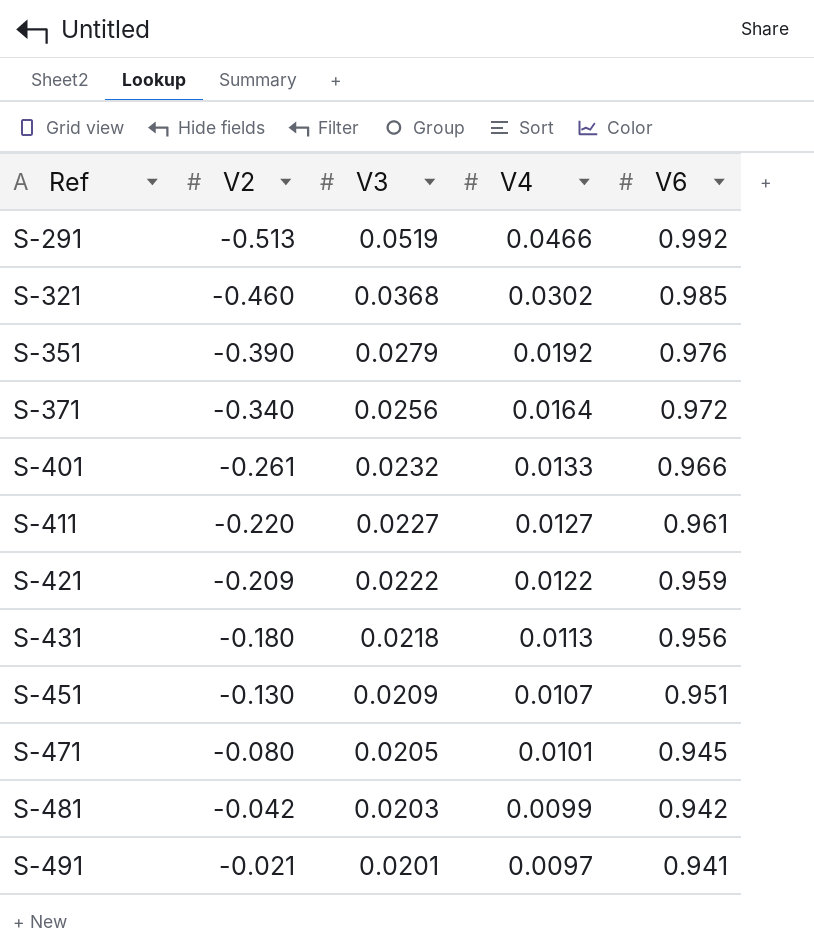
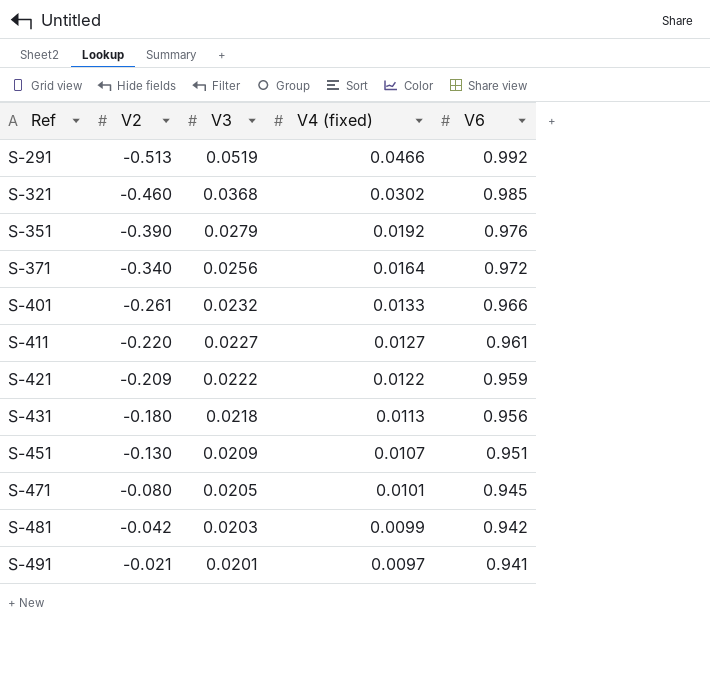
column name: V4 -> V4 (fixed)

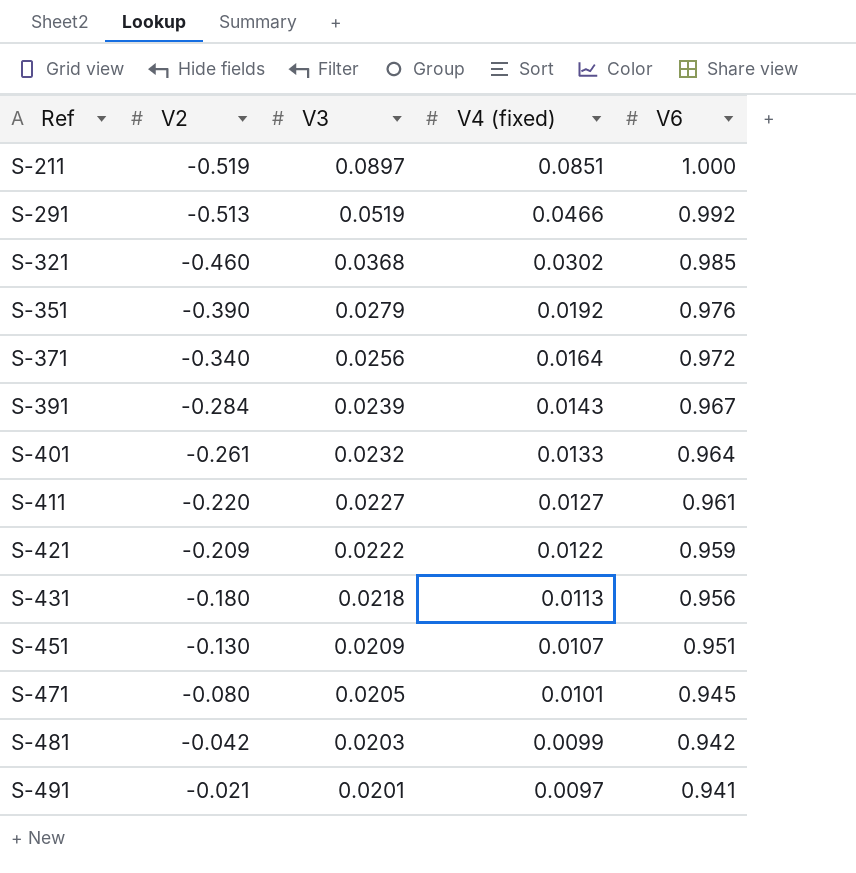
row S-211: none -> -0.519 | 0.0897 | 0.0851 | 1.000
row S-391: none -> -0.284 | 0.0239 | 0.0143 | 0.967
S-401 | V6: 0.966 -> 0.964

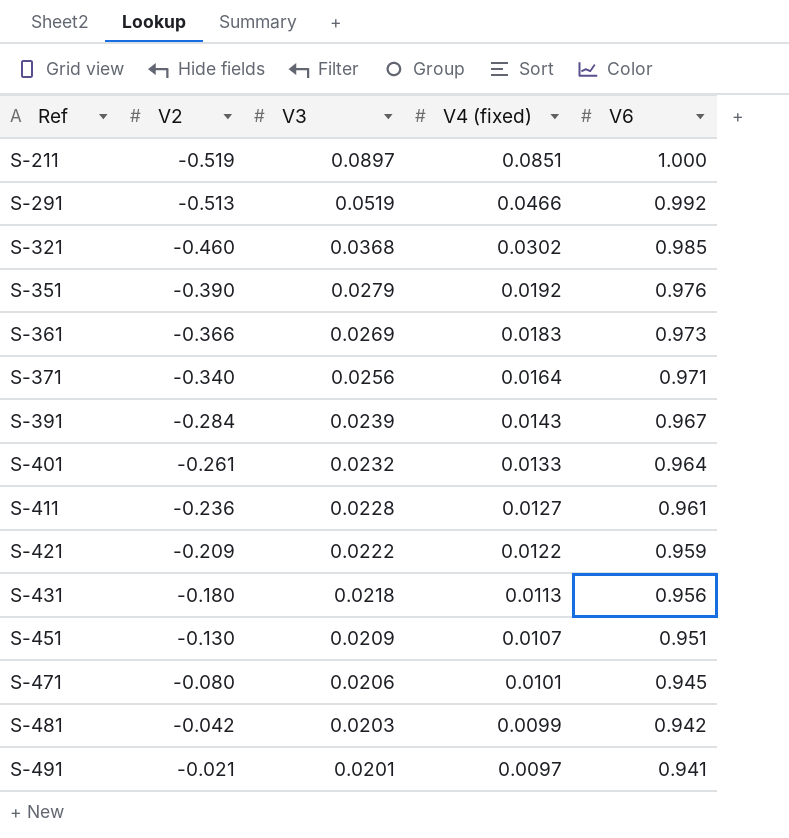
row S-361: none -> -0.366 | 0.0269 | 0.0183 | 0.973
S-371 | V6: 0.972 -> 0.971
S-411 | V2: -0.220 -> -0.236
S-411 | V3: 0.0227 -> 0.0228
S-471 | V3: 0.0205 -> 0.0206

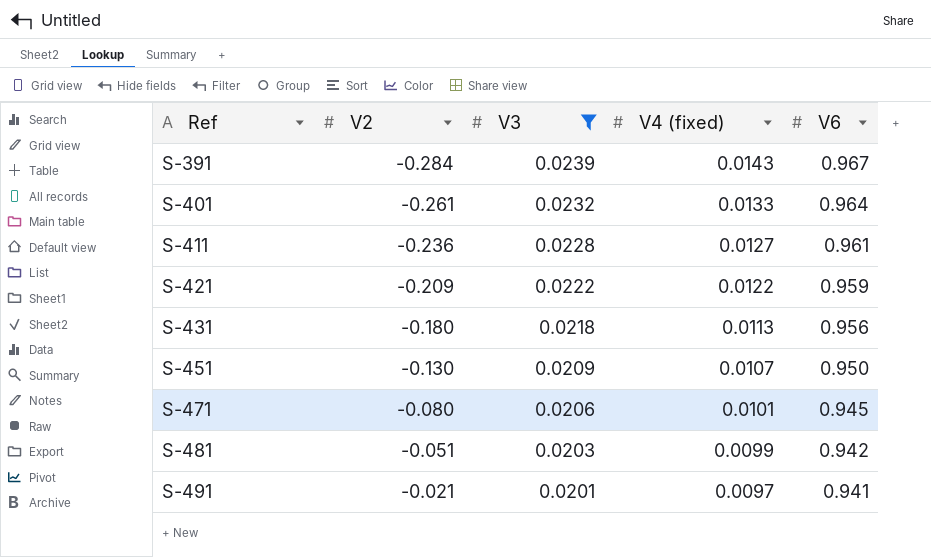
filter: none -> V3 <= 0.0239
S-451 | V6: 0.951 -> 0.950
S-481 | V2: -0.042 -> -0.051

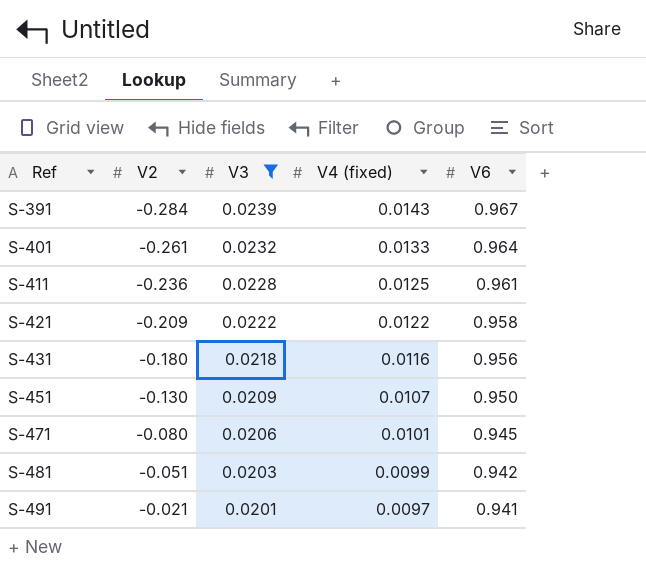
S-411 | V4 (fixed): 0.0127 -> 0.0125
S-421 | V6: 0.959 -> 0.958
S-431 | V4 (fixed): 0.0113 -> 0.0116

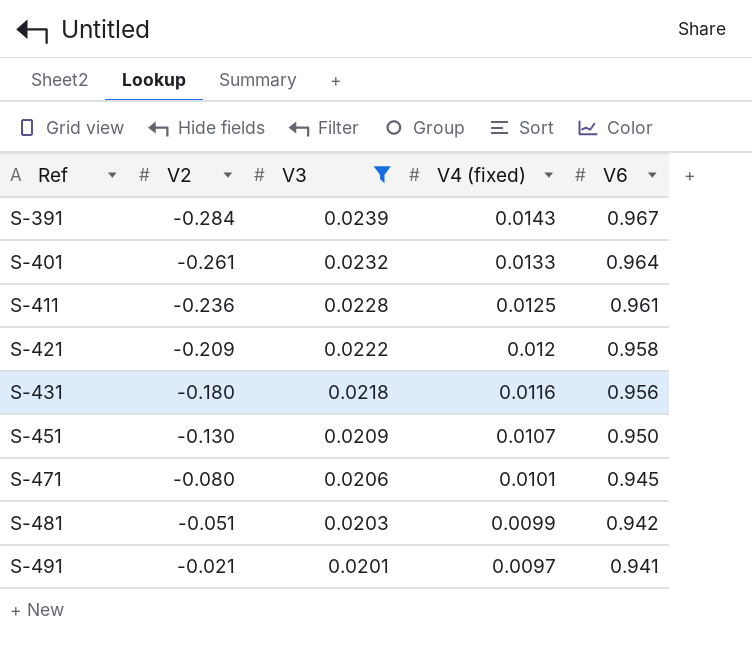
S-421 | V4 (fixed): 0.0122 -> 0.012

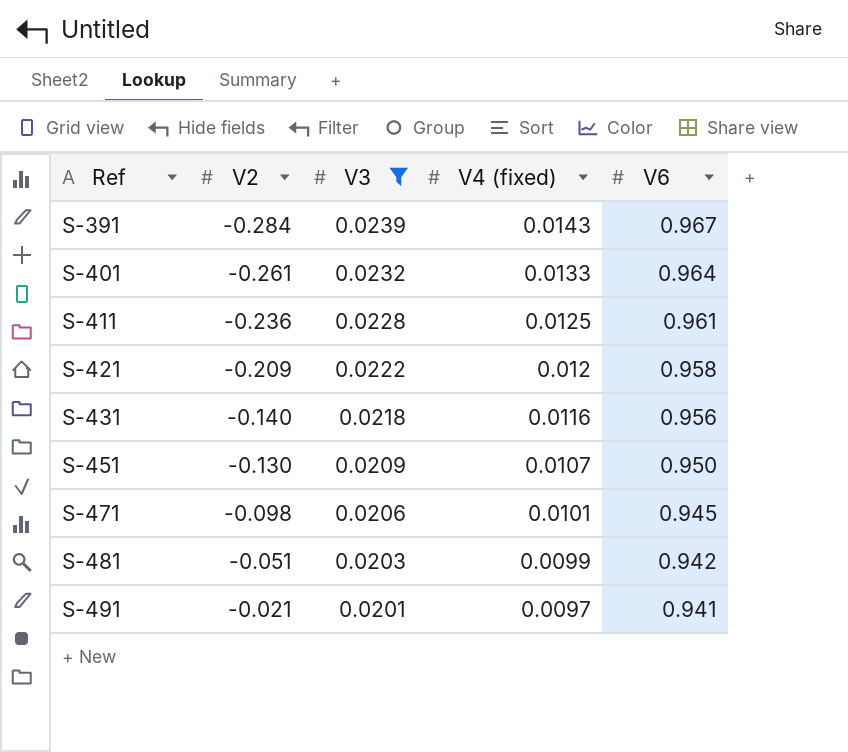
S-431 | V2: -0.180 -> -0.140
S-471 | V2: -0.080 -> -0.098

